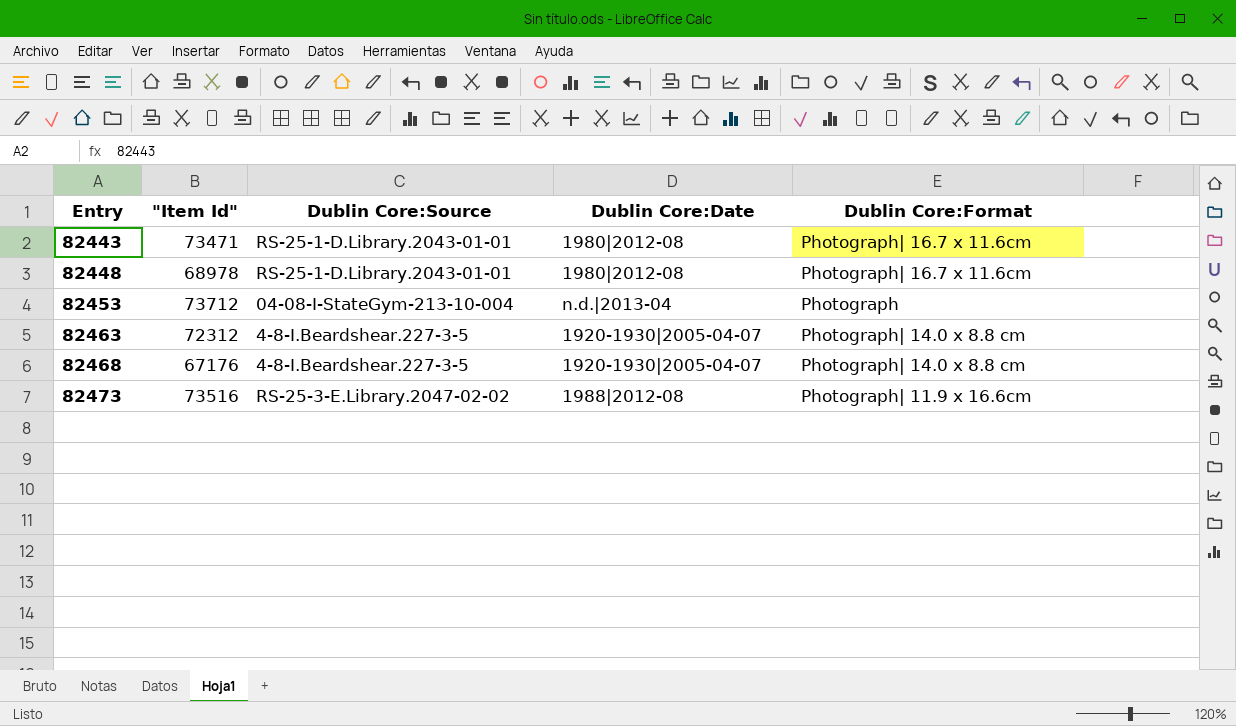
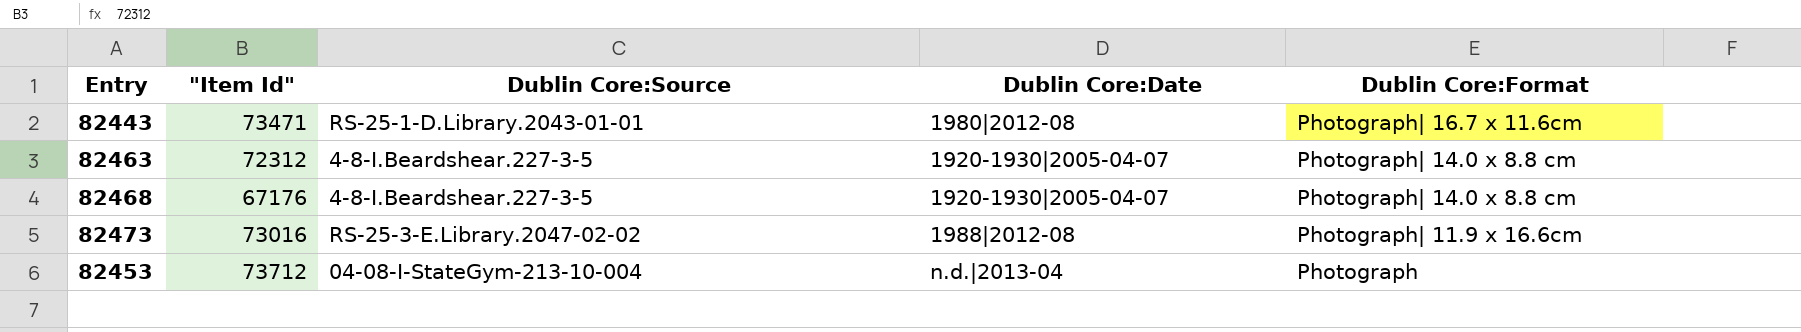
row order: Entry ascending -> Dublin Core:Format descending
row 82448: 68978 | RS-25-1-D.Library.2043-01-01 | 1980|2012-08 | Photograph| 16.7 x 11.6cm -> none
82473 | "Item Id": 73516 -> 73016

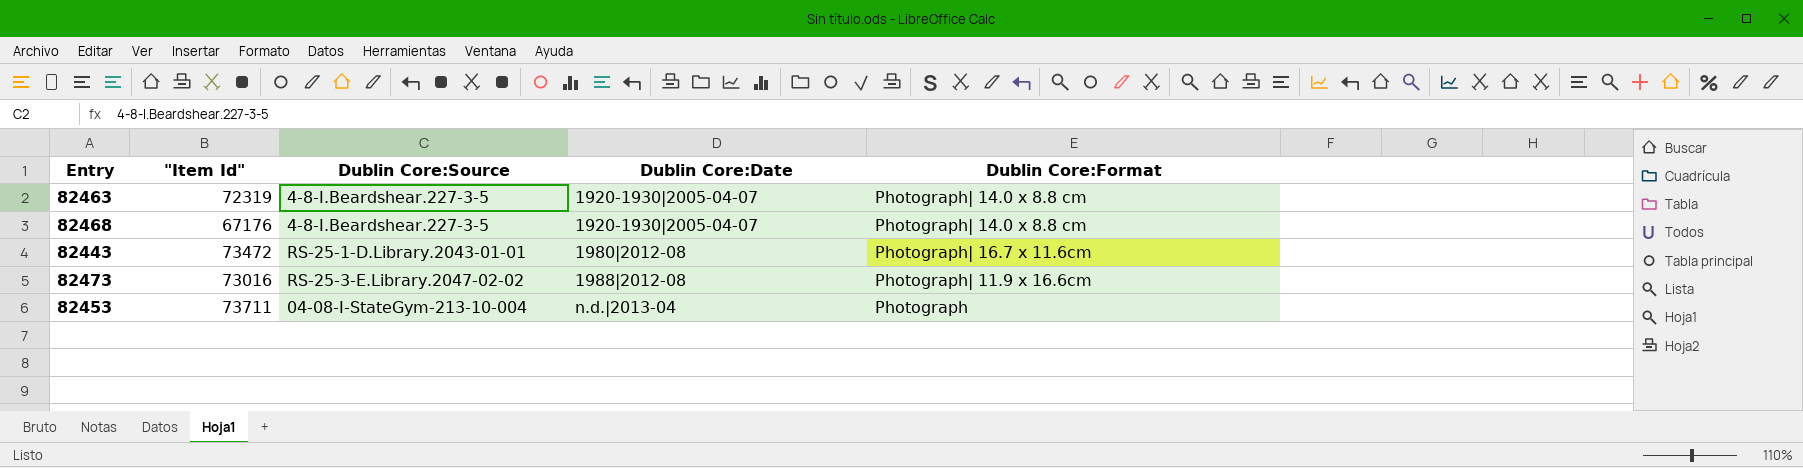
row order: Dublin Core:Format descending -> Dublin Core:Date ascending
82463 | "Item Id": 72312 -> 72319
82443 | "Item Id": 73471 -> 73472
82453 | "Item Id": 73712 -> 73711

